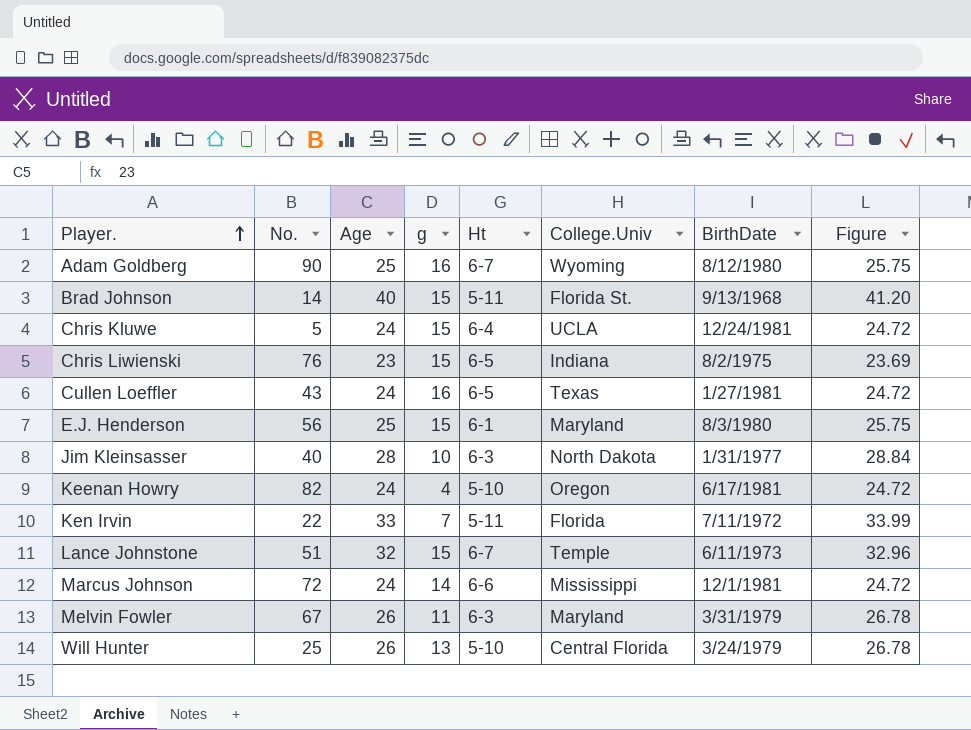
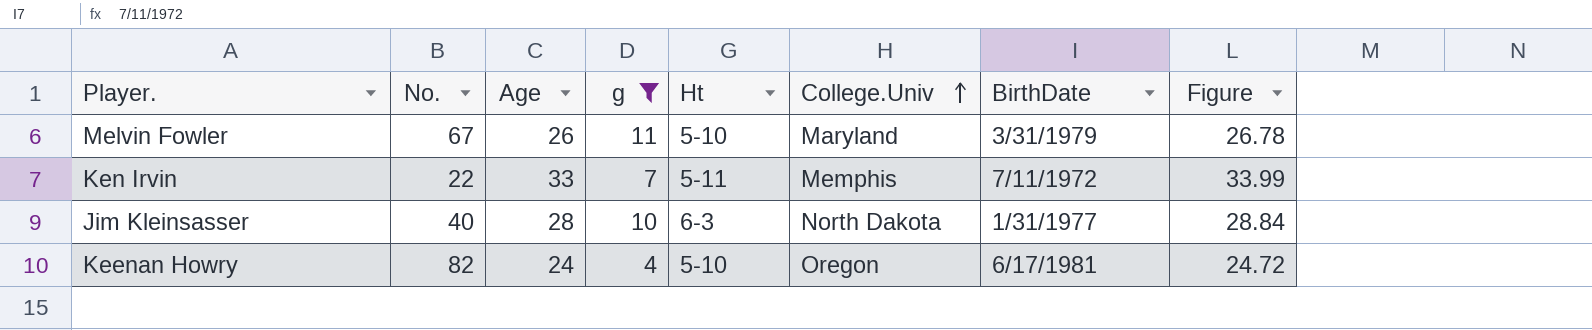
filter: none -> g <= 11
row order: Player. ascending -> College.Univ ascending
Melvin Fowler | Ht: 6-3 -> 5-10
Ken Irvin | College.Univ: Florida -> Memphis

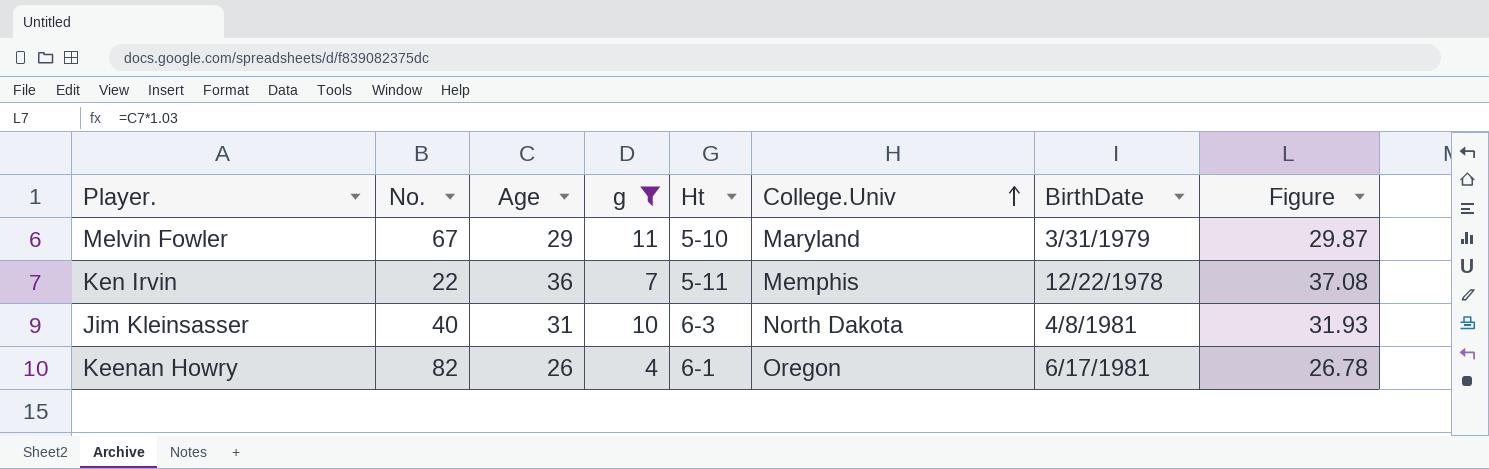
Melvin Fowler | Age: 26 -> 29
Melvin Fowler | Figure: 26.78 -> 29.87
Ken Irvin | Age: 33 -> 36
Ken Irvin | BirthDate: 7/11/1972 -> 12/22/1978
Ken Irvin | Figure: 33.99 -> 37.08
Jim Kleinsasser | Age: 28 -> 31
Jim Kleinsasser | BirthDate: 1/31/1977 -> 4/8/1981
Jim Kleinsasser | Figure: 28.84 -> 31.93
Keenan Howry | Age: 24 -> 26
Keenan Howry | Ht: 5-10 -> 6-1
Keenan Howry | Figure: 24.72 -> 26.78

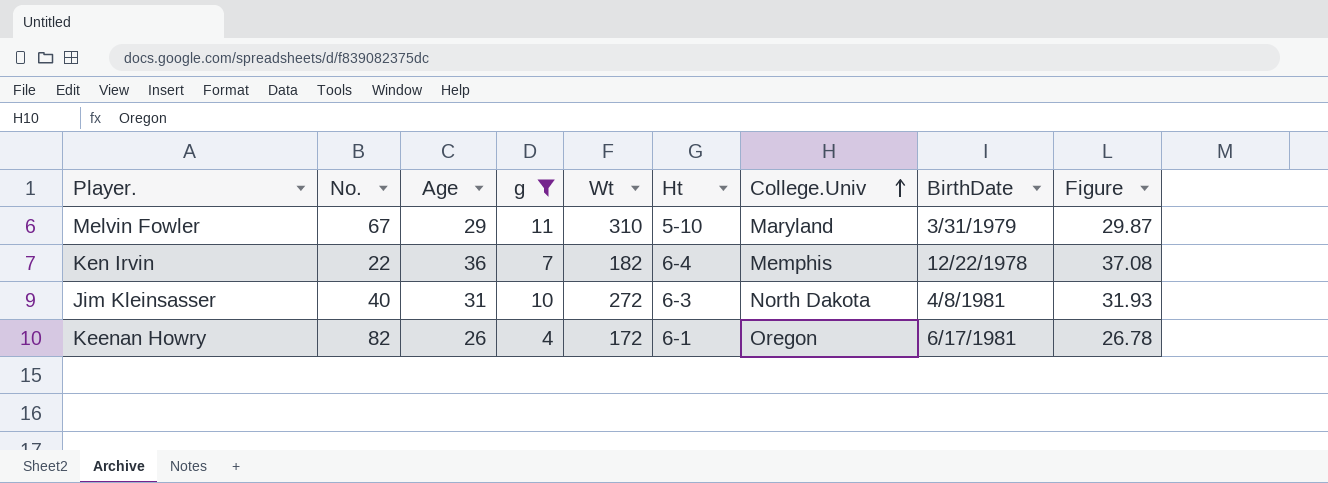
column Wt | position: none -> 5
Ken Irvin | Ht: 5-11 -> 6-4

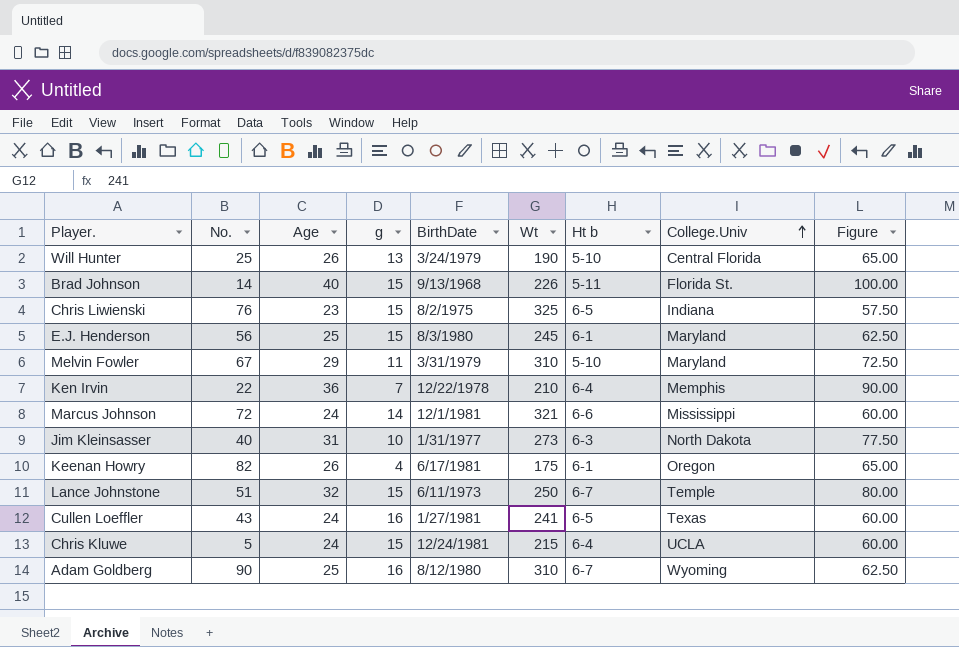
filter: g <= 11 -> none
column BirthDate | position: 8 -> 5
column name: Ht -> Ht b
column Figure | formula: [Age] * 1.03 -> [Age] * 2.5
Ken Irvin | Wt: 182 -> 210
Jim Kleinsasser | BirthDate: 4/8/1981 -> 1/31/1977
Jim Kleinsasser | Wt: 272 -> 273
Keenan Howry | Wt: 172 -> 175

